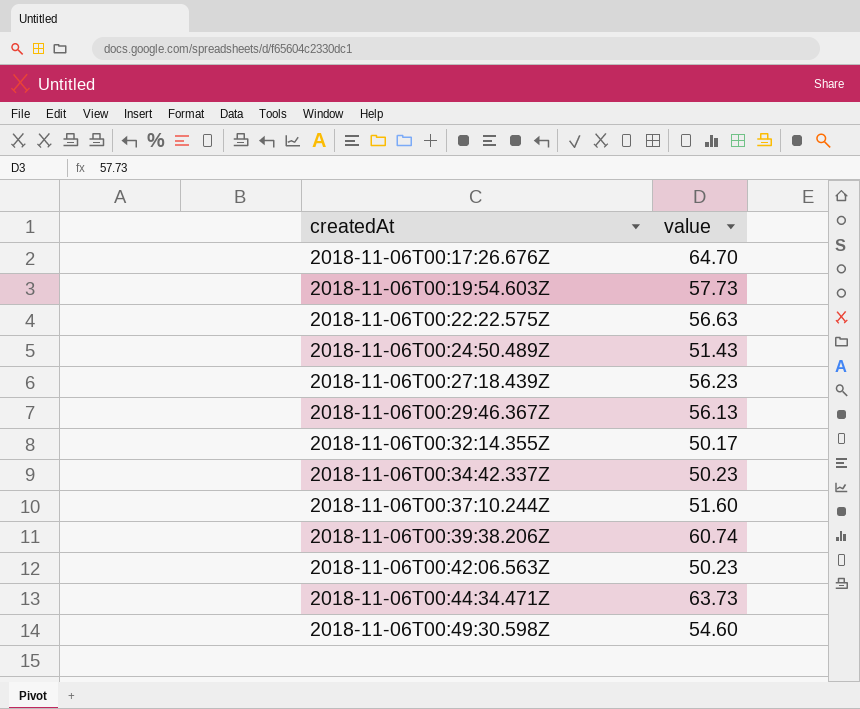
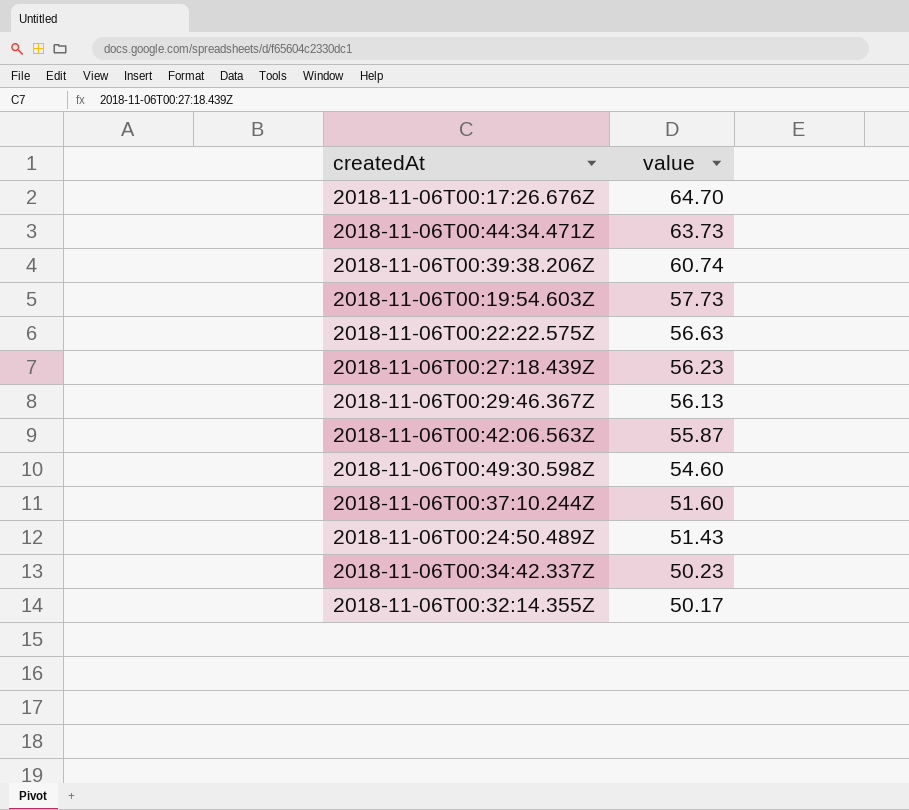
row order: createdAt ascending -> value descending
2018-11-06T00:42:06.563Z | value: 50.23 -> 55.87

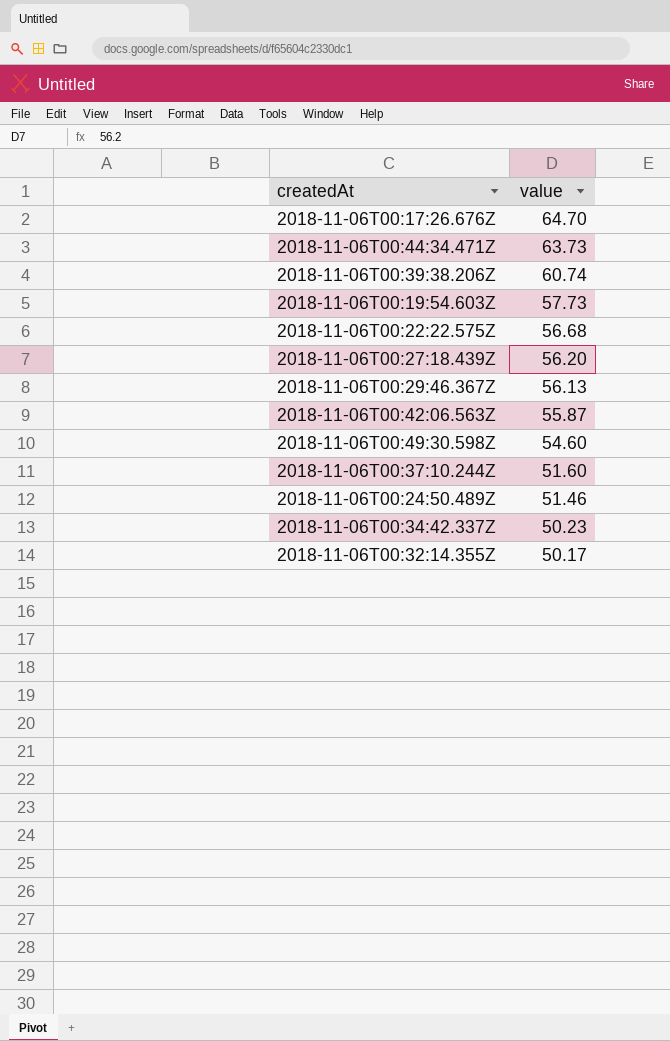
2018-11-06T00:22:22.575Z | value: 56.63 -> 56.68
2018-11-06T00:27:18.439Z | value: 56.23 -> 56.20
2018-11-06T00:24:50.489Z | value: 51.43 -> 51.46

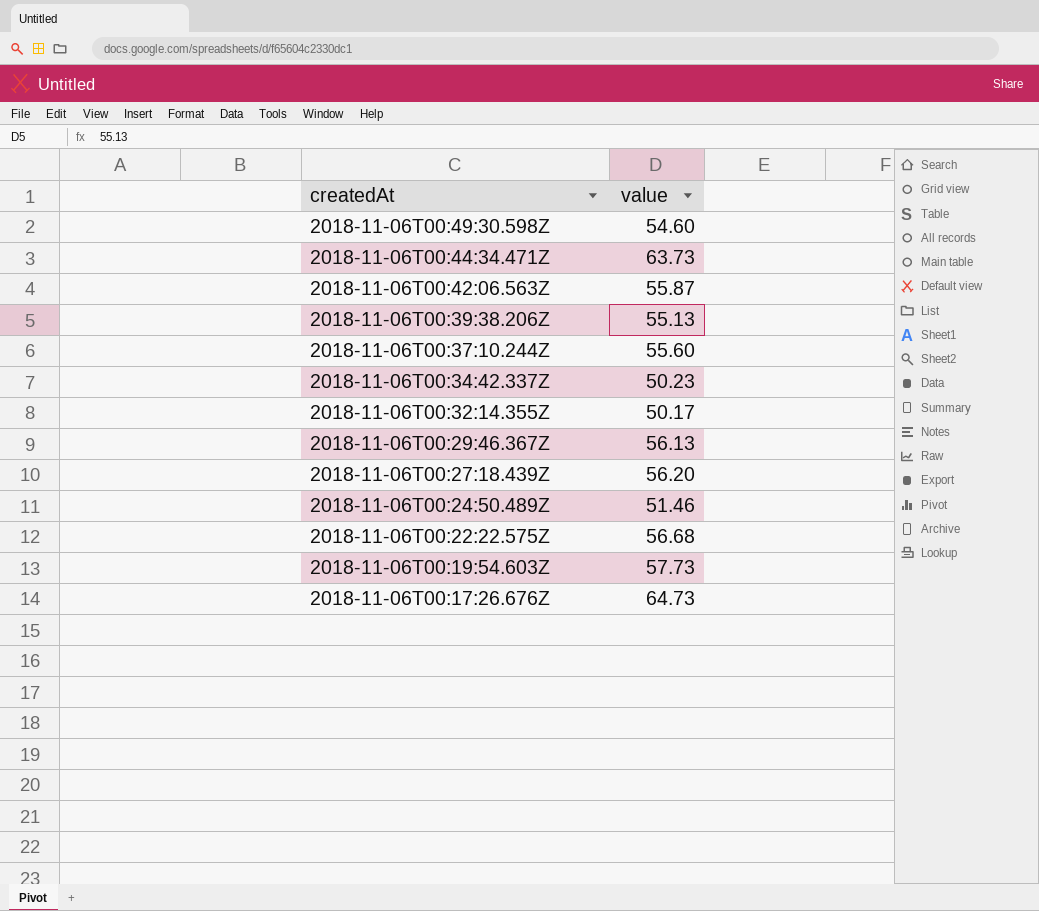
row order: value descending -> createdAt descending
2018-11-06T00:39:38.206Z | value: 60.74 -> 55.13
2018-11-06T00:37:10.244Z | value: 51.60 -> 55.60
2018-11-06T00:17:26.676Z | value: 64.70 -> 64.73

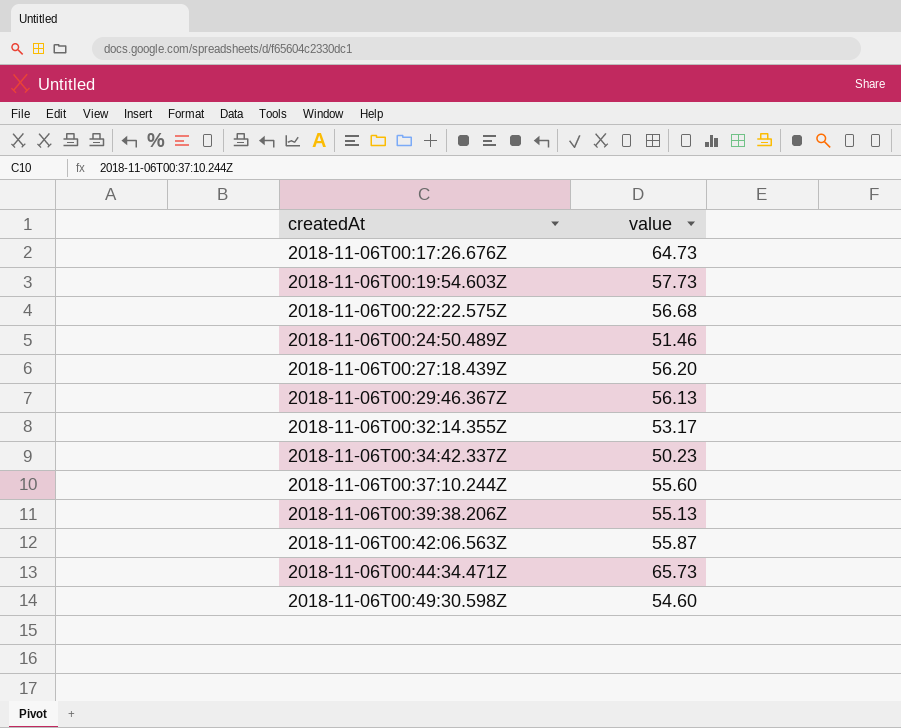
row order: createdAt descending -> createdAt ascending
2018-11-06T00:32:14.355Z | value: 50.17 -> 53.17
2018-11-06T00:44:34.471Z | value: 63.73 -> 65.73

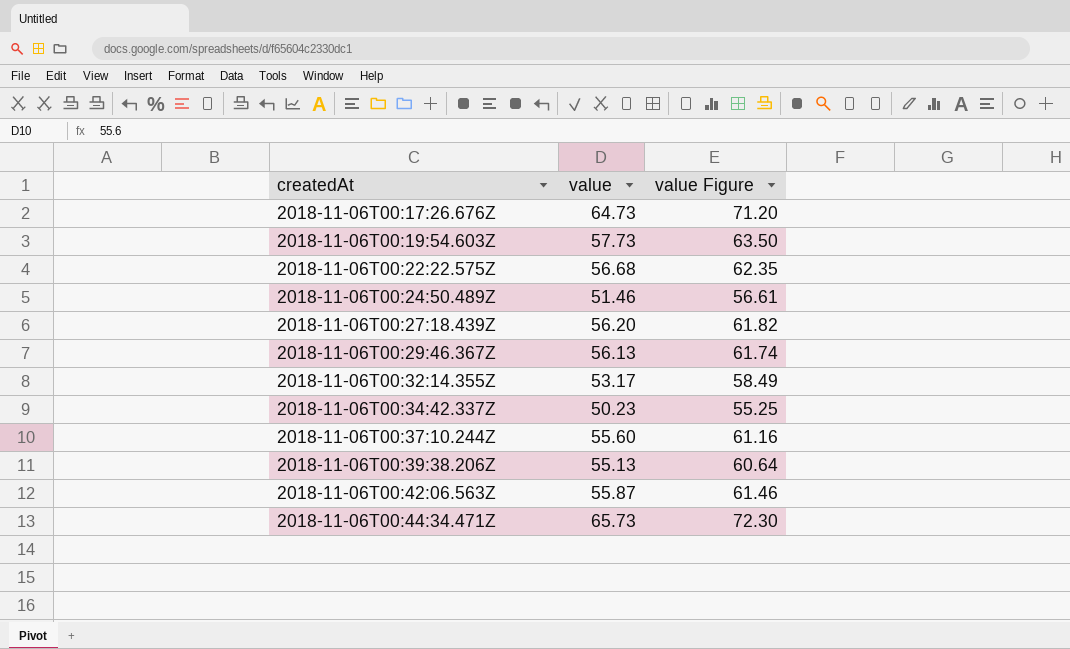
column value Figure | formula: none -> [value] * 1.1
row 2018-11-06T00:49:30.598Z: 54.60 -> none

